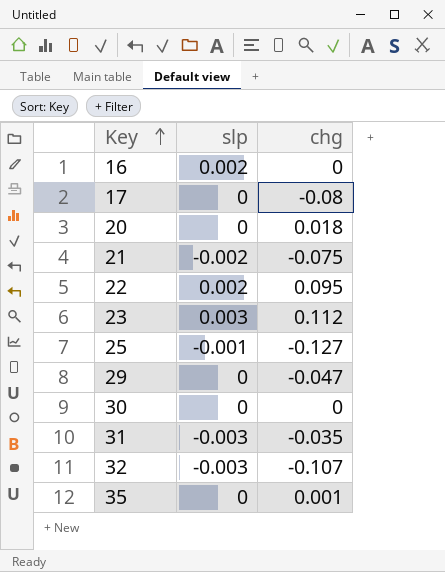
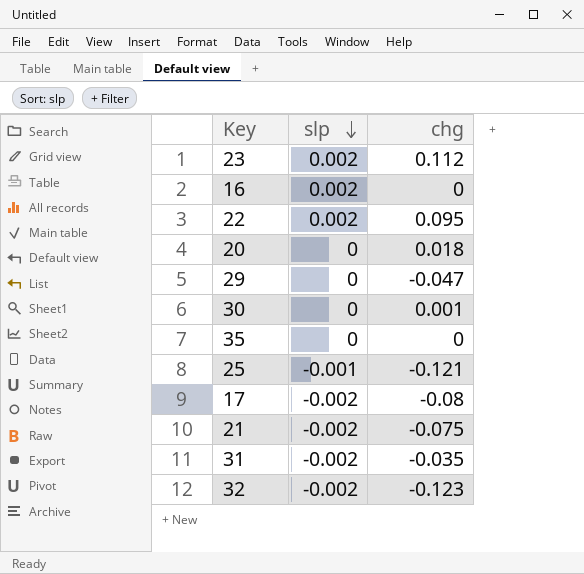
row order: Key ascending -> slp descending
23 | slp: 0.003 -> 0.002
30 | chg: 0 -> 0.001
35 | chg: 0.001 -> 0
25 | chg: -0.127 -> -0.121
17 | slp: 0 -> -0.002
31 | slp: -0.003 -> -0.002
32 | slp: -0.003 -> -0.002
32 | chg: -0.107 -> -0.123

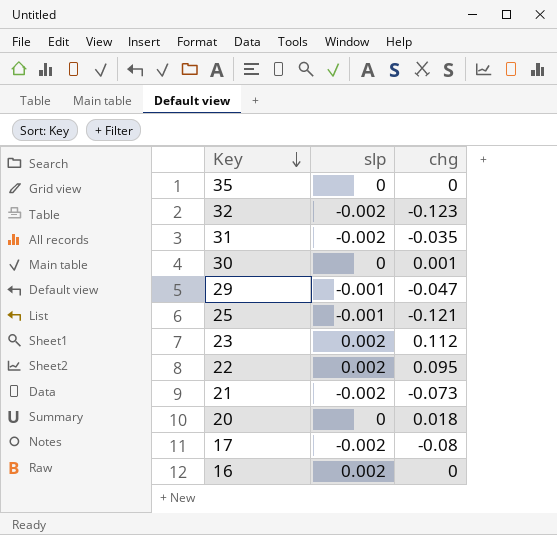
row order: slp descending -> Key descending
29 | slp: 0 -> -0.001
21 | chg: -0.075 -> -0.073

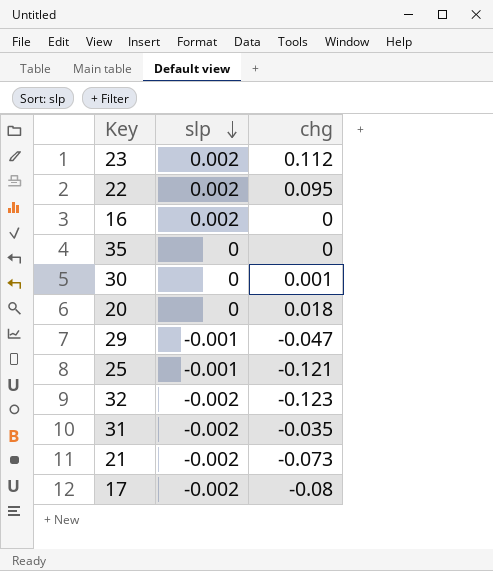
row order: Key descending -> slp descending

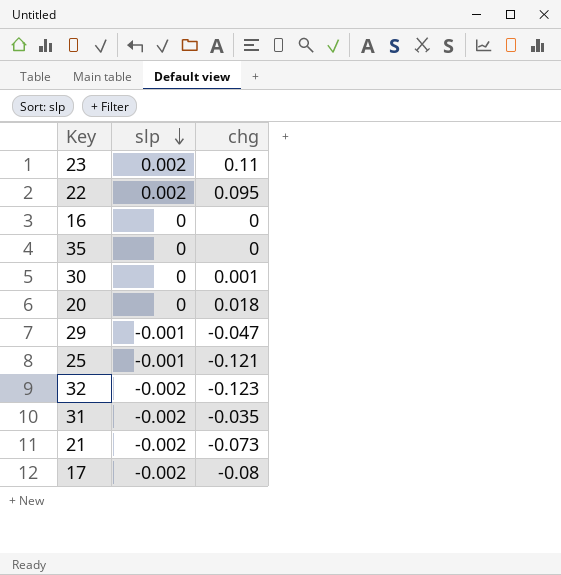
23 | chg: 0.112 -> 0.11
16 | slp: 0.002 -> 0

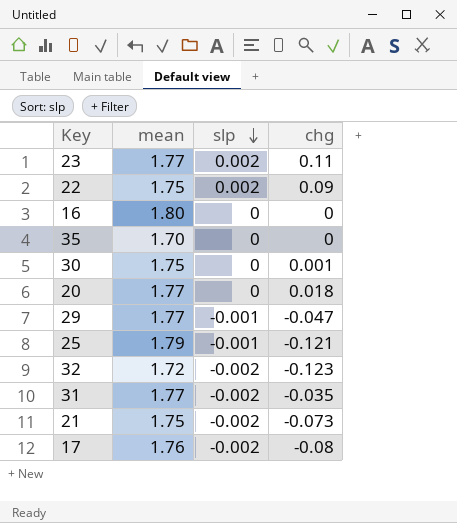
column mean | position: none -> 2
22 | chg: 0.095 -> 0.09

